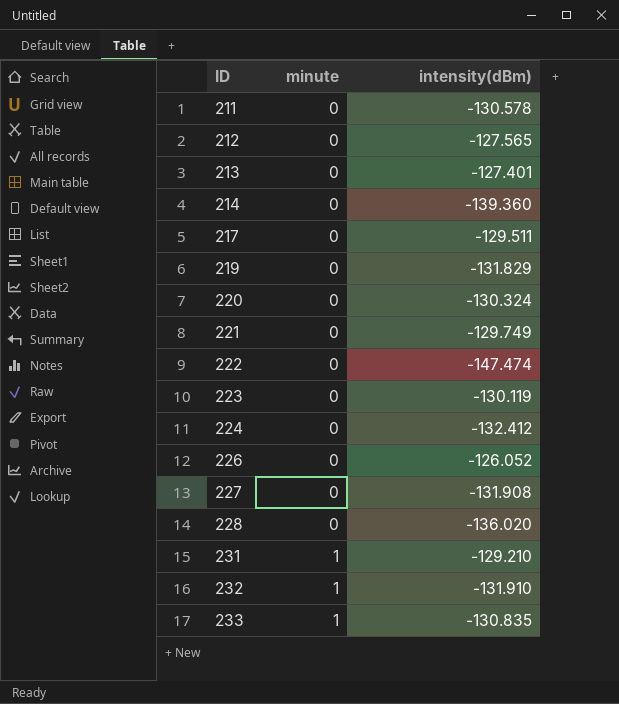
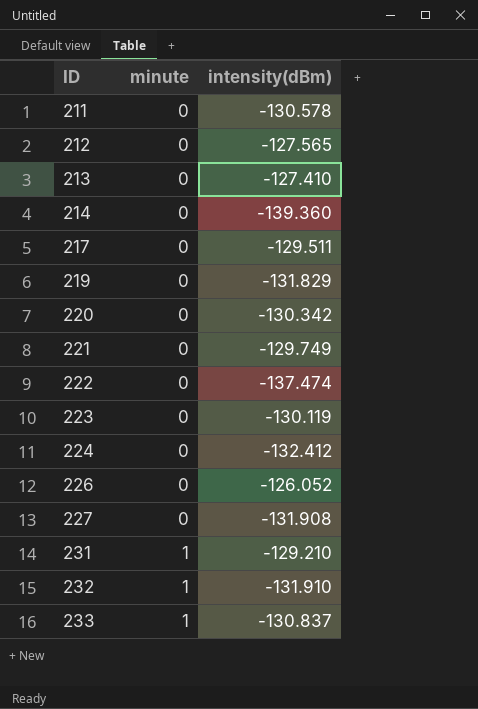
row 228: 0 | -136.020 -> none
213 | intensity(dBm): -127.401 -> -127.410
220 | intensity(dBm): -130.324 -> -130.342
222 | intensity(dBm): -147.474 -> -137.474
233 | intensity(dBm): -130.835 -> -130.837

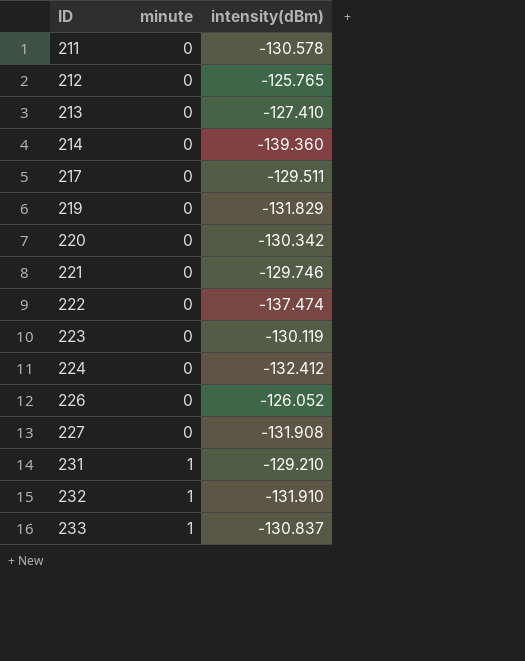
212 | intensity(dBm): -127.565 -> -125.765
221 | intensity(dBm): -129.749 -> -129.746

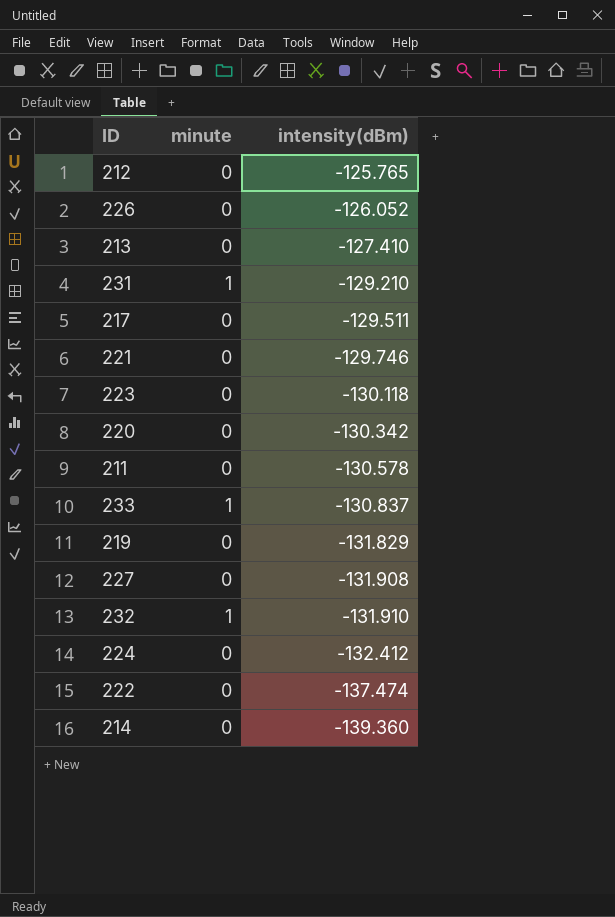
row order: ID ascending -> intensity(dBm) descending
223 | intensity(dBm): -130.119 -> -130.118

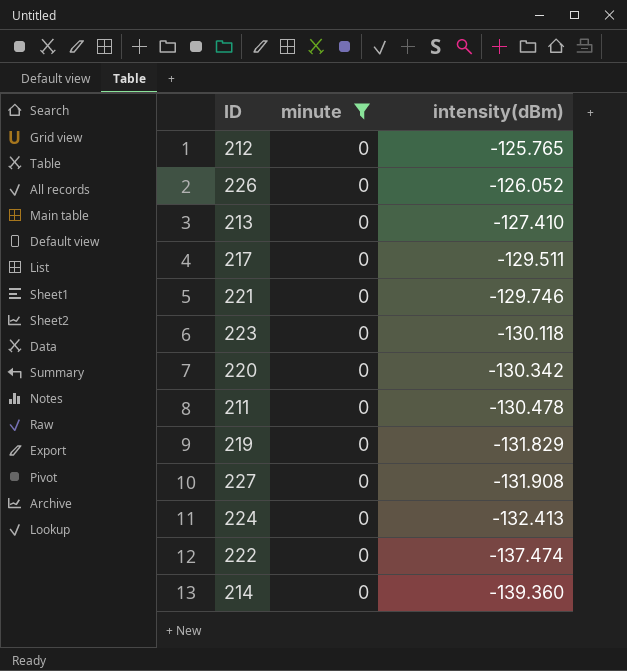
filter: none -> minute = 0
211 | intensity(dBm): -130.578 -> -130.478
224 | intensity(dBm): -132.412 -> -132.413

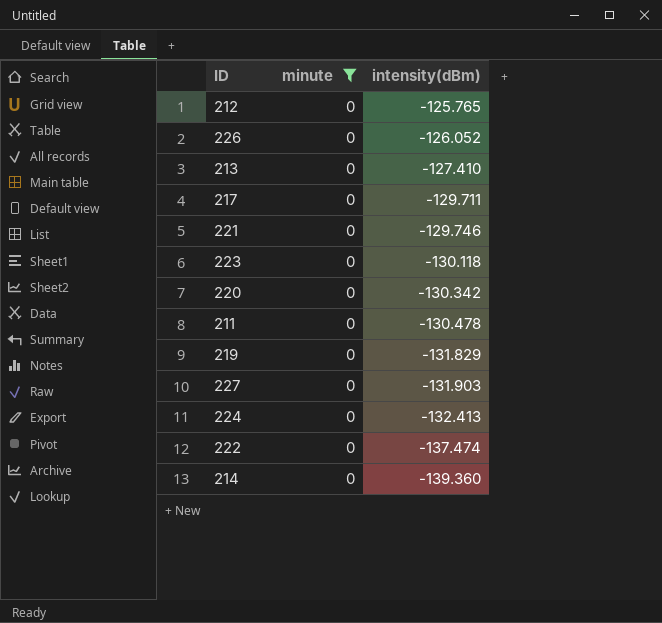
217 | intensity(dBm): -129.511 -> -129.711
227 | intensity(dBm): -131.908 -> -131.903

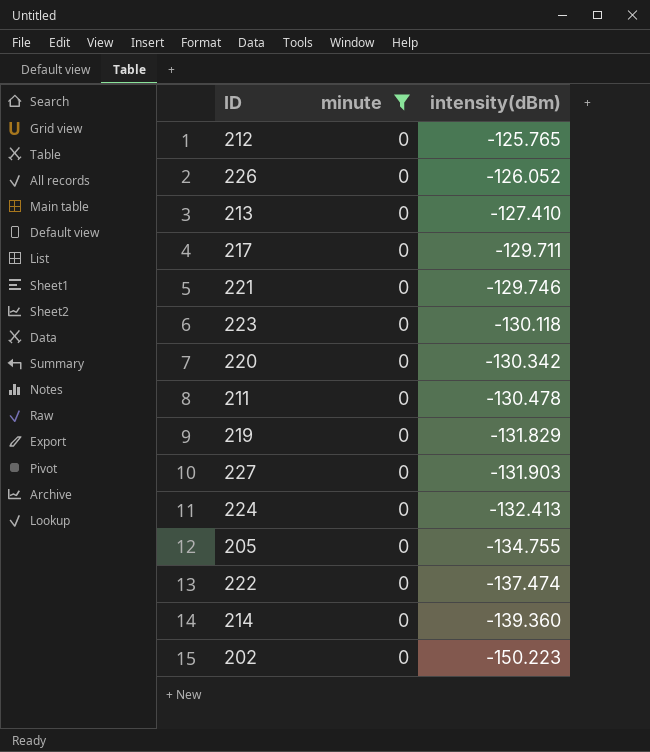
row 205: none -> 0 | -134.755
row 202: none -> 0 | -150.223

